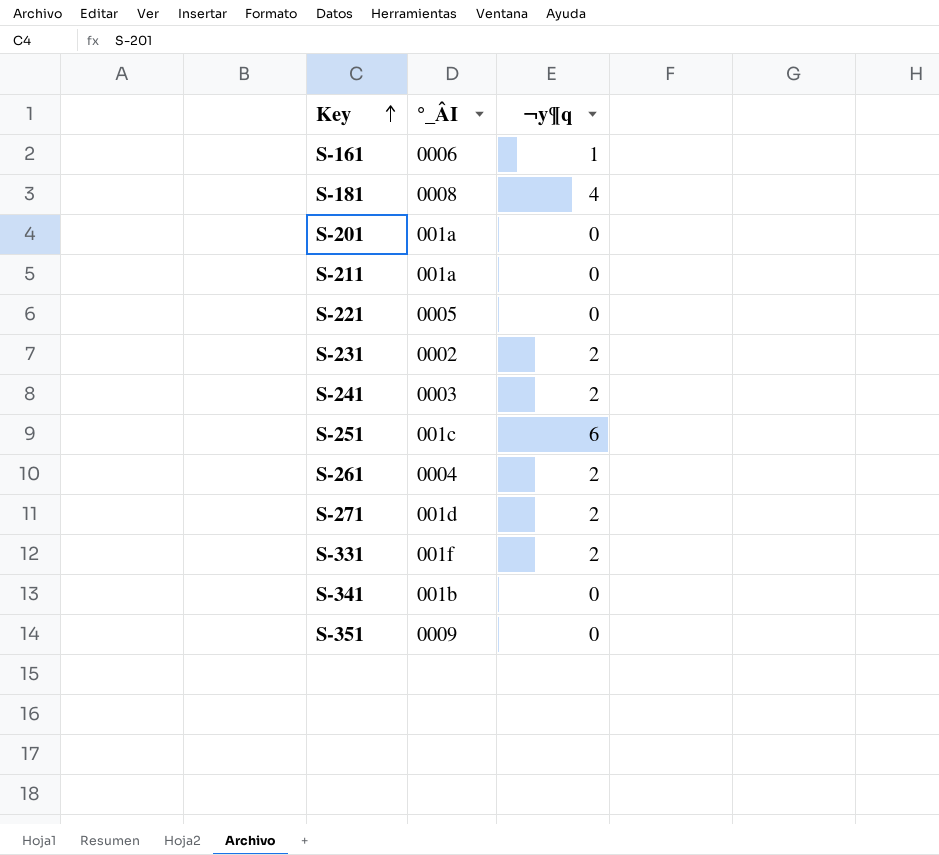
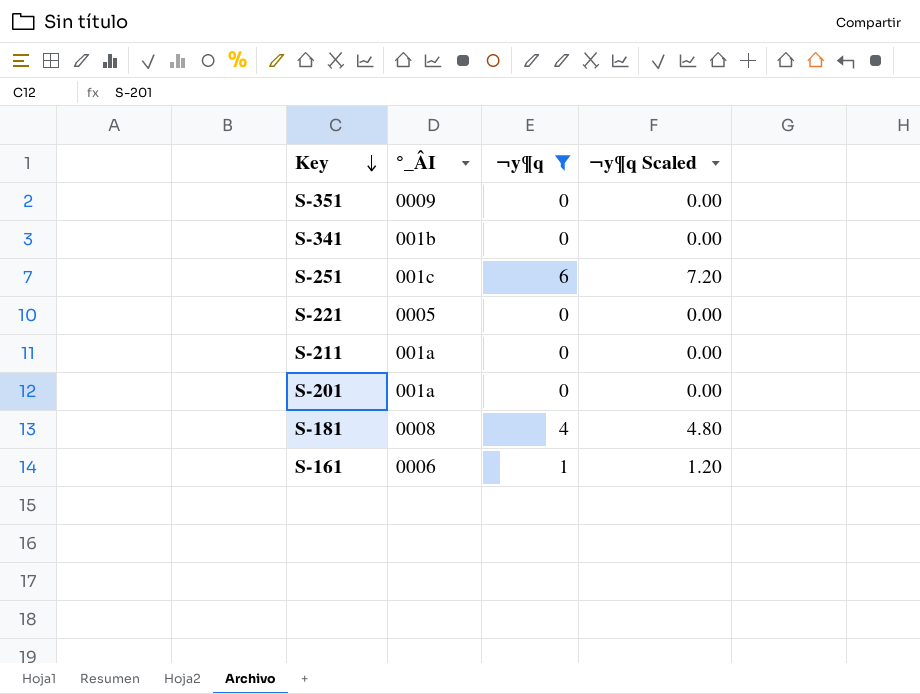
filter: none -> ¬y¶q != 2
row order: Key ascending -> Key descending
column ¬y¶q Scaled | formula: none -> [¬y¶q] * 1.2

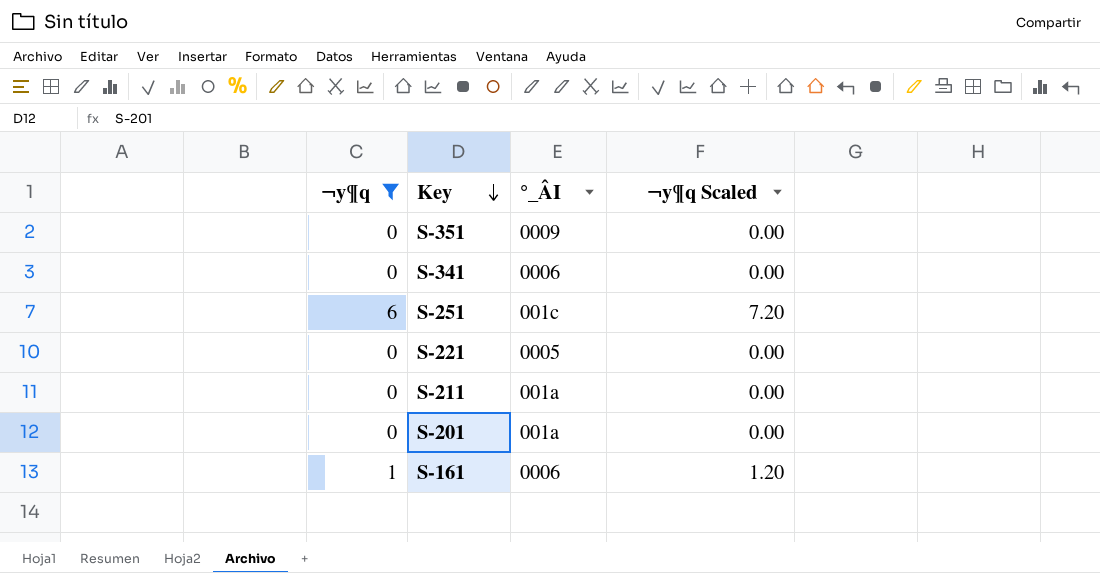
column ¬y¶q | position: 3 -> 1
row S-181: 0008 | 4 | 4.80 -> none
S-341 | °_ÂI: 001b -> 0006

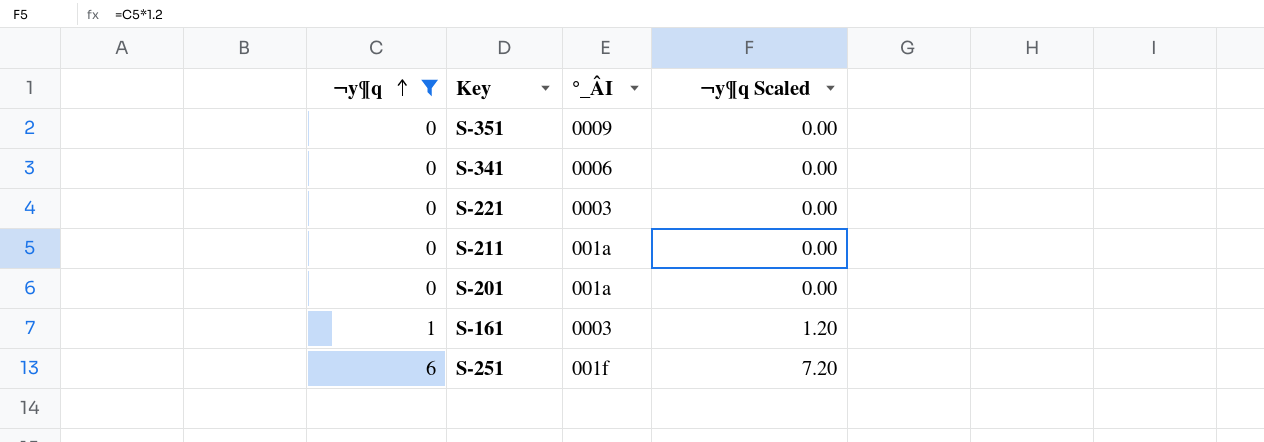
row order: Key descending -> ¬y¶q ascending
S-221 | °_ÂI: 0005 -> 0003
S-161 | °_ÂI: 0006 -> 0003
S-251 | °_ÂI: 001c -> 001f

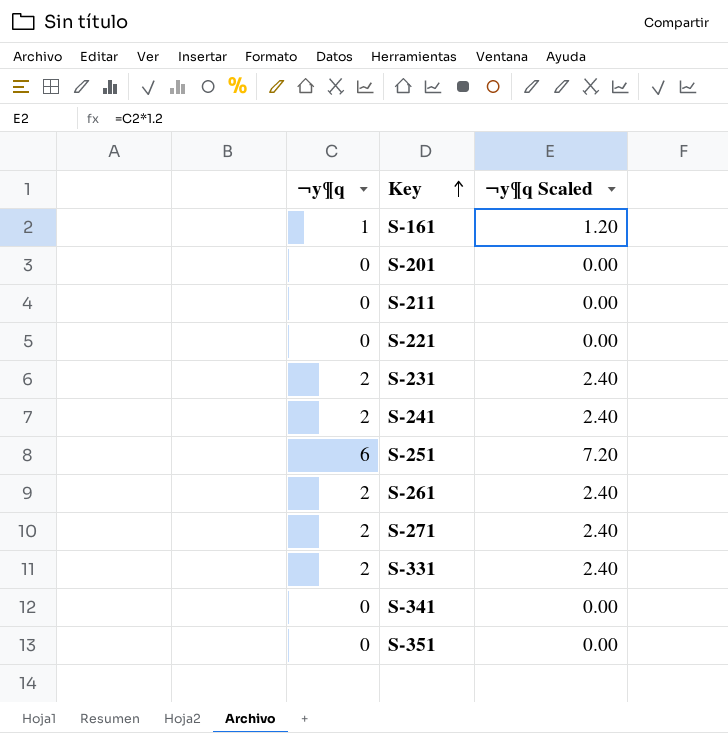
filter: ¬y¶q != 2 -> none
row order: ¬y¶q ascending -> Key ascending
column °_ÂI | position: 3 -> none

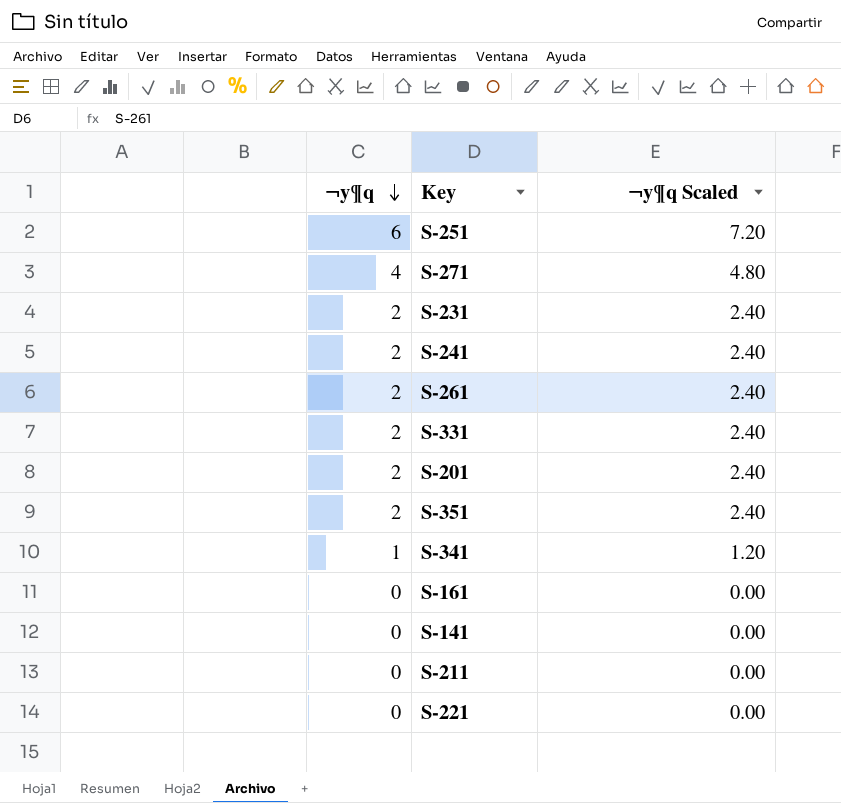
row order: Key ascending -> ¬y¶q descending
S-271 | ¬y¶q: 2 -> 4
S-271 | ¬y¶q Scaled: 2.40 -> 4.80
S-201 | ¬y¶q: 0 -> 2
S-201 | ¬y¶q Scaled: 0.00 -> 2.40
S-351 | ¬y¶q: 0 -> 2
S-351 | ¬y¶q Scaled: 0.00 -> 2.40
S-341 | ¬y¶q: 0 -> 1
S-341 | ¬y¶q Scaled: 0.00 -> 1.20
S-161 | ¬y¶q: 1 -> 0
S-161 | ¬y¶q Scaled: 1.20 -> 0.00
row S-141: none -> 0 | 0.00

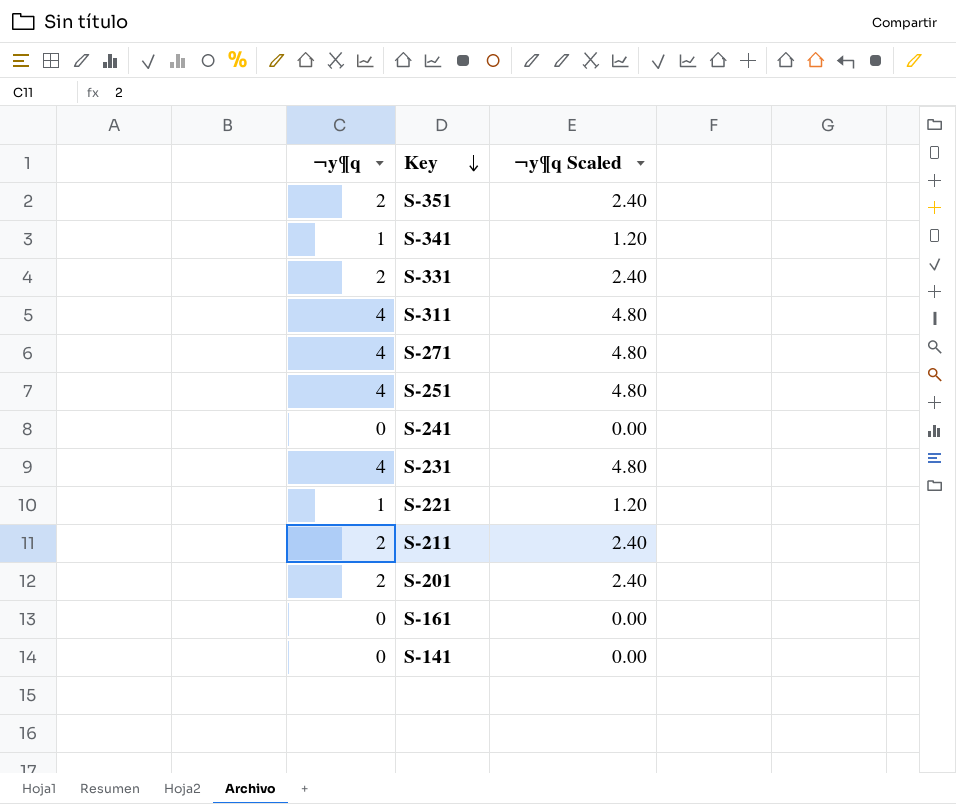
row order: ¬y¶q descending -> Key descending
row S-261: 2 | 2.40 -> none
row S-311: none -> 4 | 4.80
S-251 | ¬y¶q: 6 -> 4
S-251 | ¬y¶q Scaled: 7.20 -> 4.80
S-241 | ¬y¶q: 2 -> 0
S-241 | ¬y¶q Scaled: 2.40 -> 0.00
S-231 | ¬y¶q: 2 -> 4
S-231 | ¬y¶q Scaled: 2.40 -> 4.80
S-221 | ¬y¶q: 0 -> 1
S-221 | ¬y¶q Scaled: 0.00 -> 1.20
S-211 | ¬y¶q: 0 -> 2
S-211 | ¬y¶q Scaled: 0.00 -> 2.40

